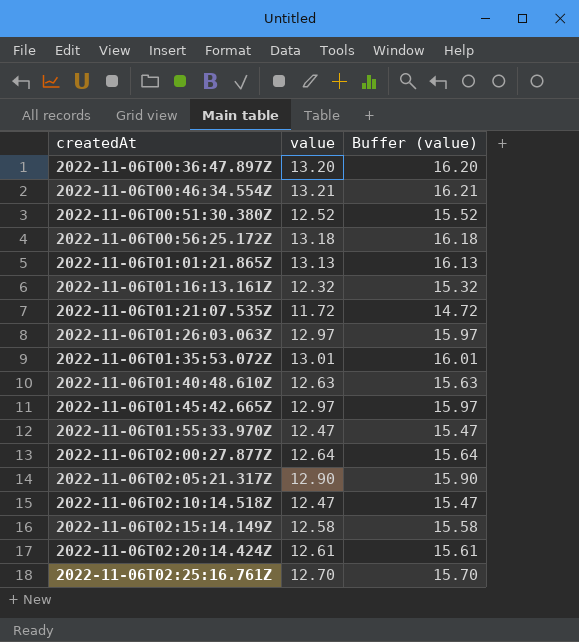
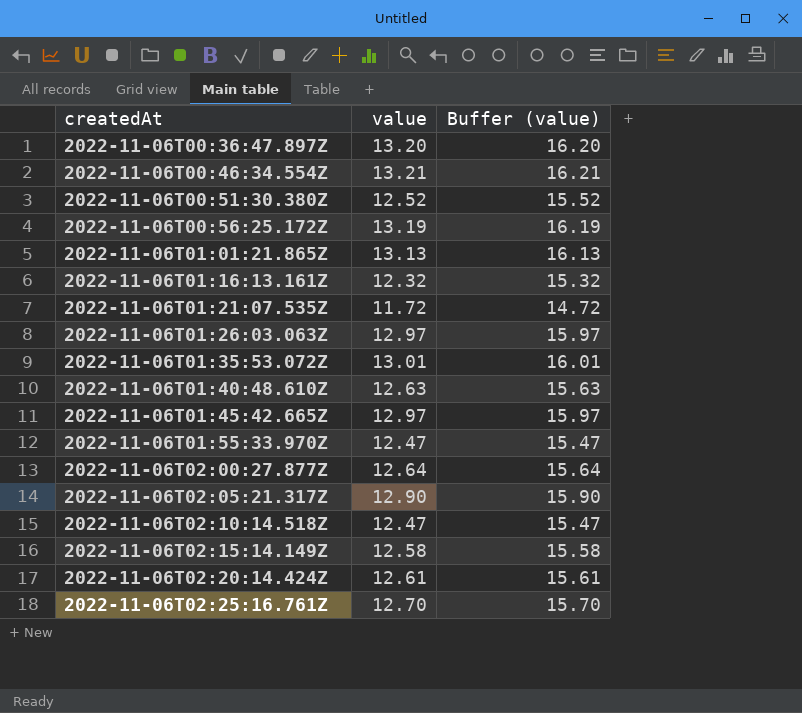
2022-11-06T00:56:25.172Z | value: 13.18 -> 13.19
2022-11-06T00:56:25.172Z | Buffer (value): 16.18 -> 16.19

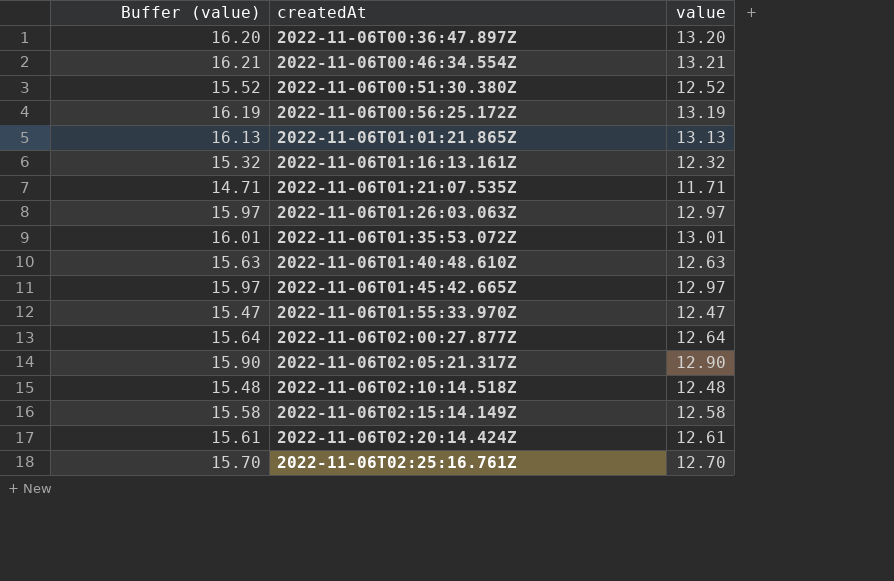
column Buffer (value) | position: 3 -> 1
2022-11-06T01:21:07.535Z | Buffer (value): 14.72 -> 14.71
2022-11-06T01:21:07.535Z | value: 11.72 -> 11.71
2022-11-06T02:10:14.518Z | Buffer (value): 15.47 -> 15.48
2022-11-06T02:10:14.518Z | value: 12.47 -> 12.48

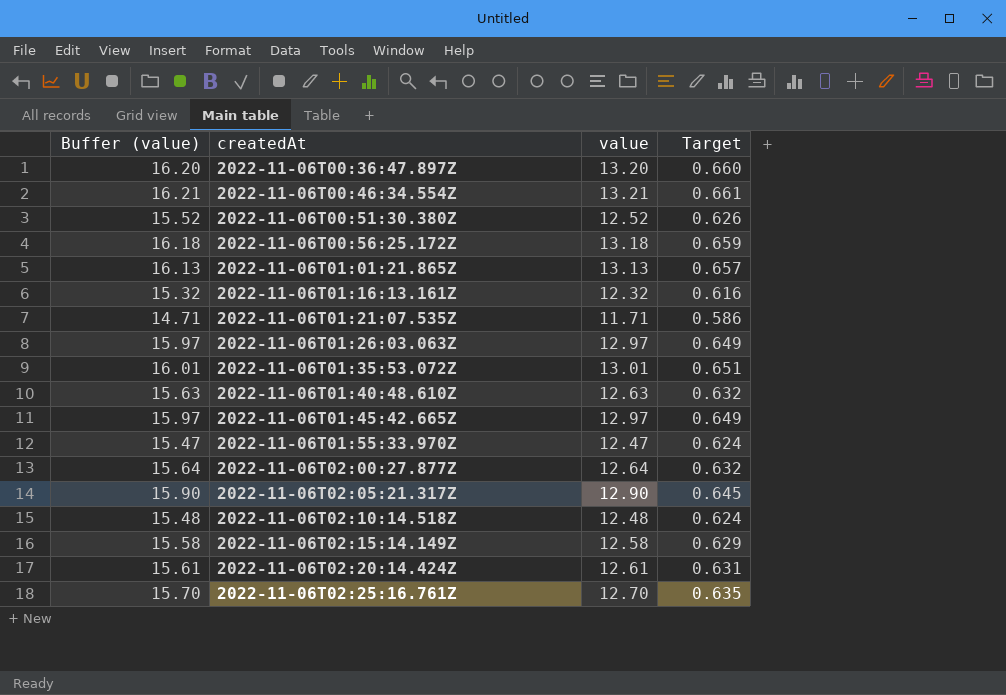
column Target | formula: none -> [value] * 0.05
2022-11-06T00:56:25.172Z | Buffer (value): 16.19 -> 16.18
2022-11-06T00:56:25.172Z | value: 13.19 -> 13.18

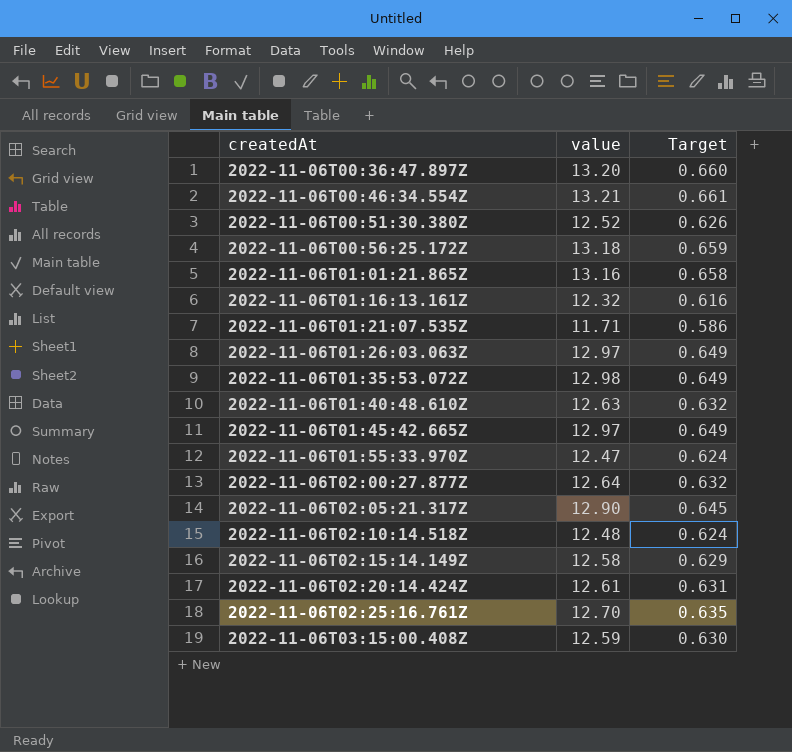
column Buffer (value) | formula: [value] + 3 -> none
2022-11-06T01:01:21.865Z | value: 13.13 -> 13.16
2022-11-06T01:01:21.865Z | Target: 0.657 -> 0.658
2022-11-06T01:35:53.072Z | value: 13.01 -> 12.98
2022-11-06T01:35:53.072Z | Target: 0.651 -> 0.649
row 2022-11-06T03:15:00.408Z: none -> 12.59 | 0.630

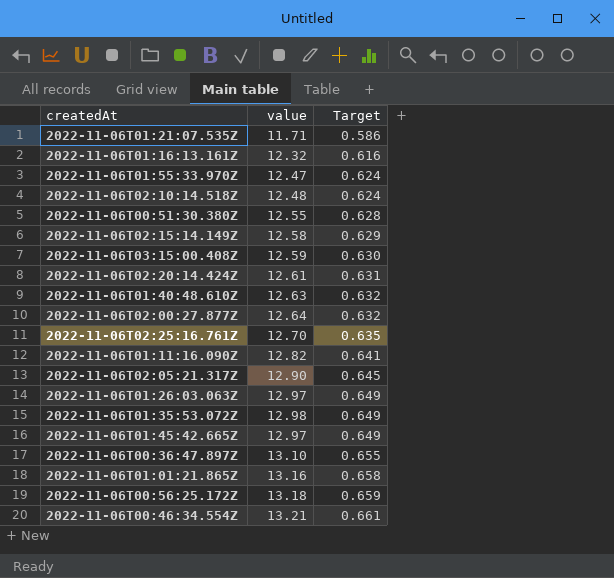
row order: createdAt ascending -> Target ascending
2022-11-06T00:51:30.380Z | value: 12.52 -> 12.55
2022-11-06T00:51:30.380Z | Target: 0.626 -> 0.628
row 2022-11-06T01:11:16.090Z: none -> 12.82 | 0.641
2022-11-06T00:36:47.897Z | value: 13.20 -> 13.10
2022-11-06T00:36:47.897Z | Target: 0.660 -> 0.655

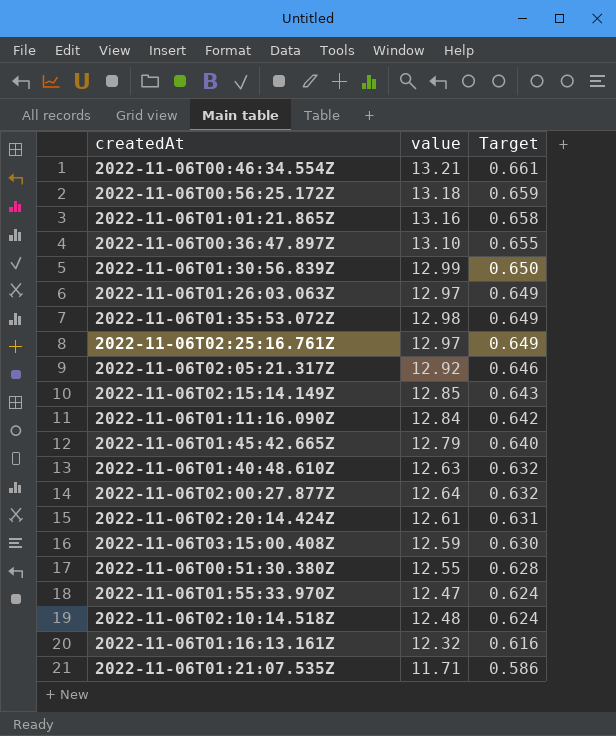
row order: Target ascending -> Target descending
row 2022-11-06T01:30:56.839Z: none -> 12.99 | 0.650
2022-11-06T02:25:16.761Z | value: 12.70 -> 12.97
2022-11-06T02:25:16.761Z | Target: 0.635 -> 0.649
2022-11-06T02:05:21.317Z | value: 12.90 -> 12.92
2022-11-06T02:05:21.317Z | Target: 0.645 -> 0.646
2022-11-06T02:15:14.149Z | value: 12.58 -> 12.85
2022-11-06T02:15:14.149Z | Target: 0.629 -> 0.643
2022-11-06T01:11:16.090Z | value: 12.82 -> 12.84
2022-11-06T01:11:16.090Z | Target: 0.641 -> 0.642
2022-11-06T01:45:42.665Z | value: 12.97 -> 12.79
2022-11-06T01:45:42.665Z | Target: 0.649 -> 0.640

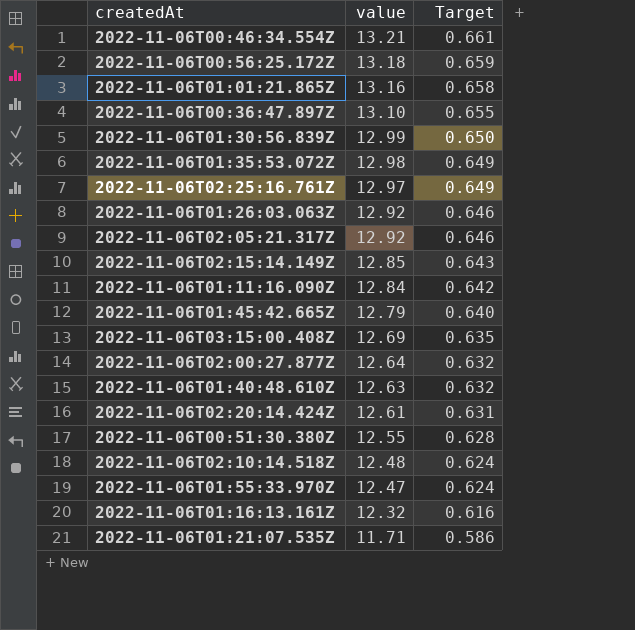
row order: Target descending -> value descending
2022-11-06T01:26:03.063Z | value: 12.97 -> 12.92
2022-11-06T01:26:03.063Z | Target: 0.649 -> 0.646
2022-11-06T03:15:00.408Z | value: 12.59 -> 12.69
2022-11-06T03:15:00.408Z | Target: 0.630 -> 0.635

